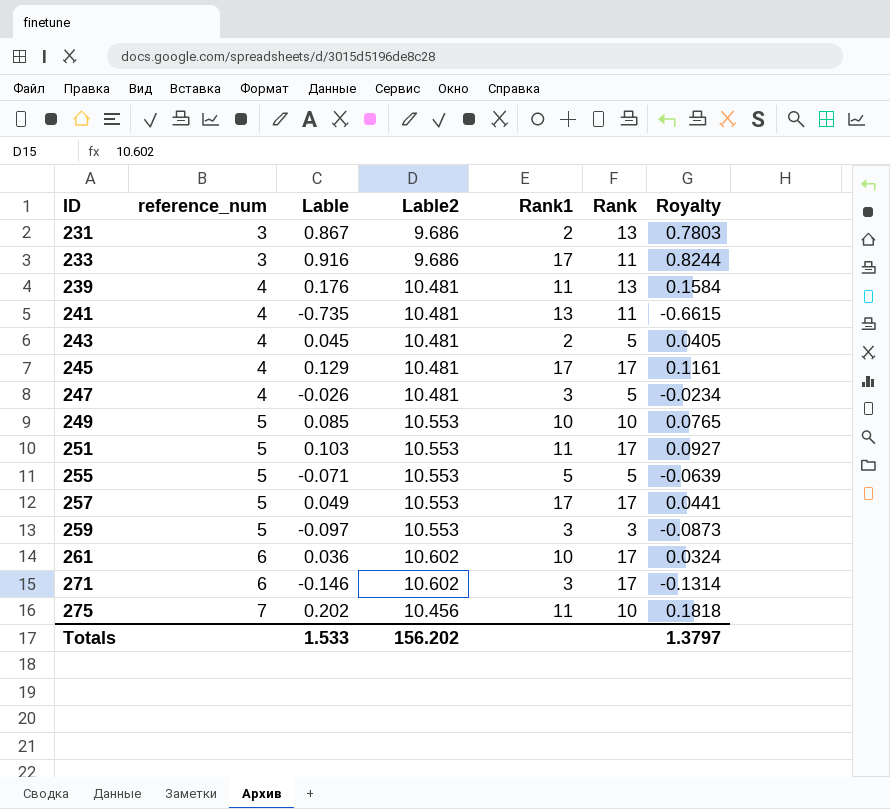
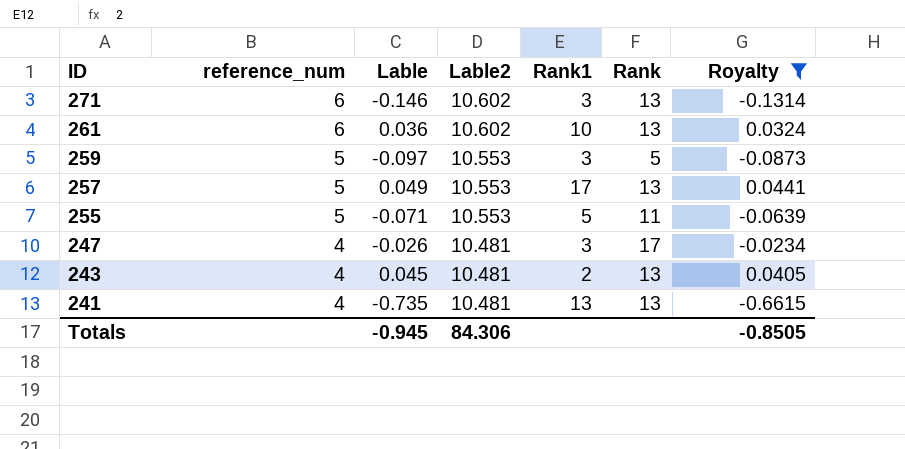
filter: none -> Royalty <= 0.0441
row order: ID ascending -> ID descending
271 | Rank: 17 -> 13
261 | Rank: 17 -> 13
259 | Rank: 3 -> 5
257 | Rank: 17 -> 13
255 | Rank: 5 -> 11
247 | Rank: 5 -> 17
243 | Rank: 5 -> 13
241 | Rank: 11 -> 13
Totals | Lable: 1.533 -> -0.945
Totals | Lable2: 156.202 -> 84.306
Totals | Royalty: 1.3797 -> -0.8505

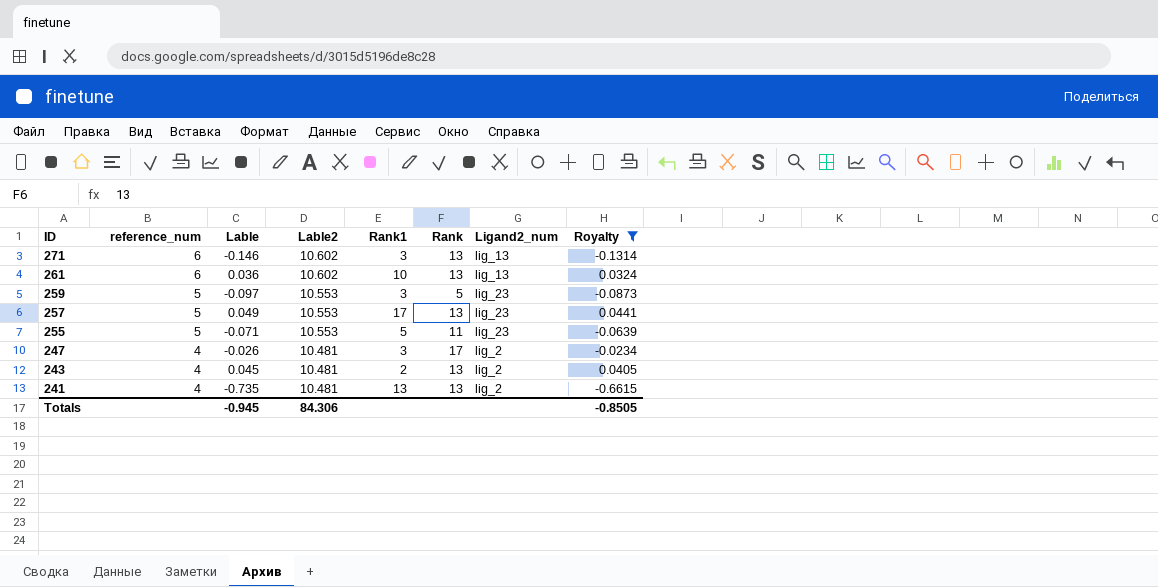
column Ligand2_num | position: none -> 7

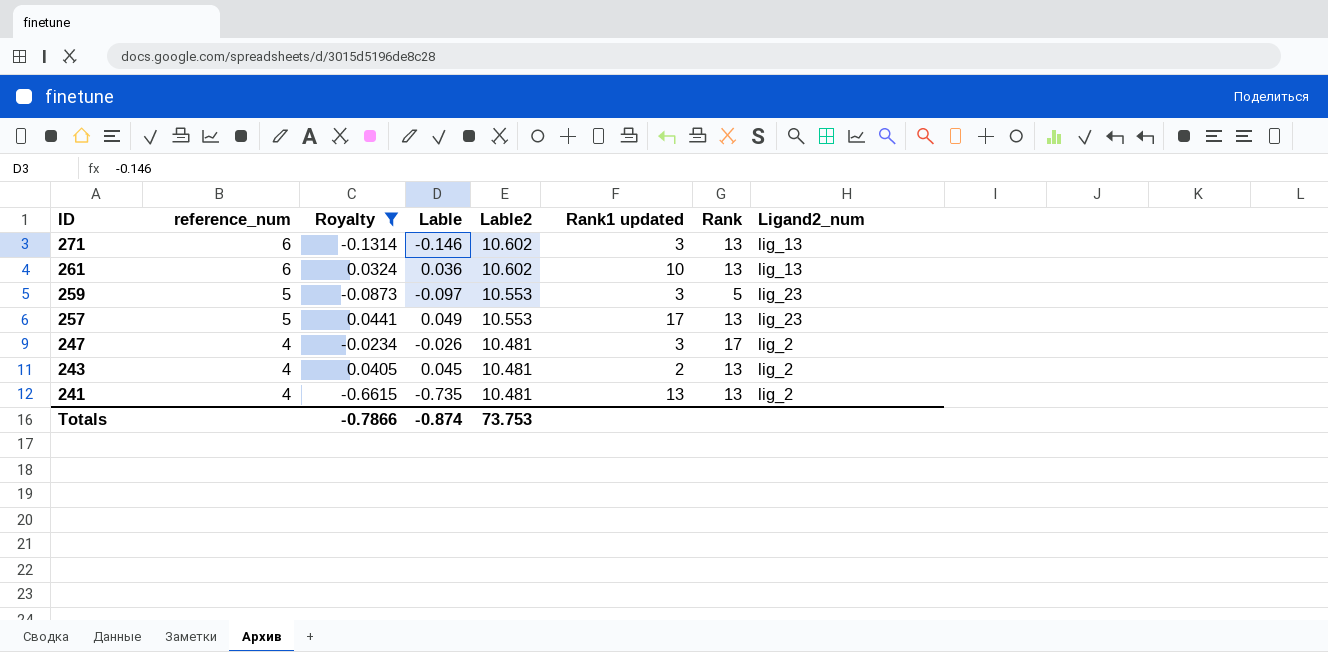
column Royalty | position: 8 -> 3
column name: Rank1 -> Rank1 updated
row 255: 5 | -0.071 | 10.553 | 5 | 11 | lig_23 | -0.0639 -> none
Totals | Royalty: -0.8505 -> -0.7866
Totals | Lable: -0.945 -> -0.874
Totals | Lable2: 84.306 -> 73.753

